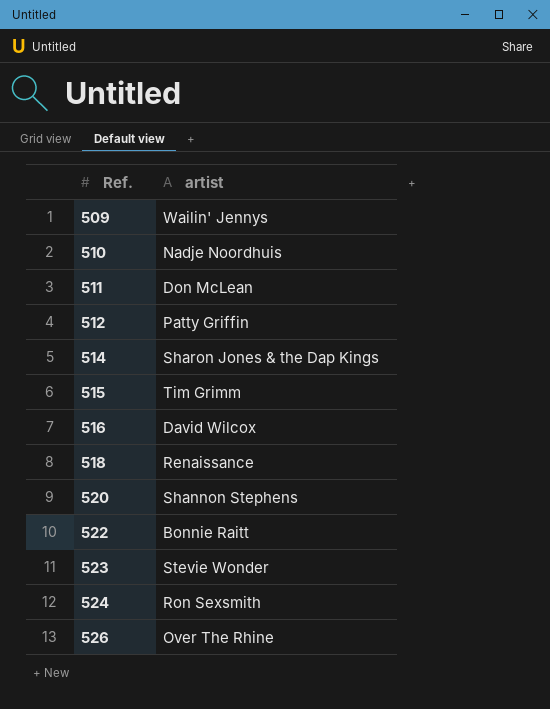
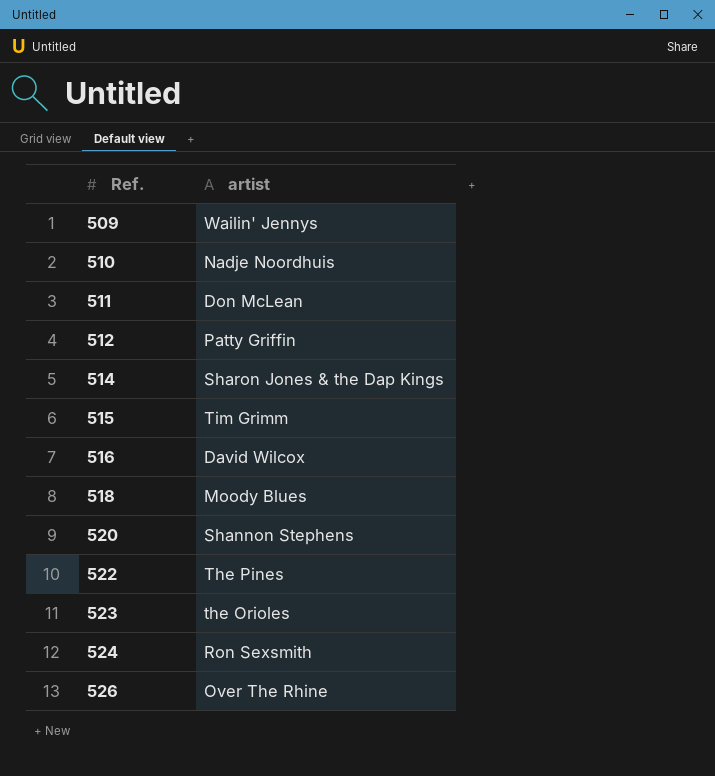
518 | artist: Renaissance -> Moody Blues
522 | artist: Bonnie Raitt -> The Pines
523 | artist: Stevie Wonder -> the Orioles

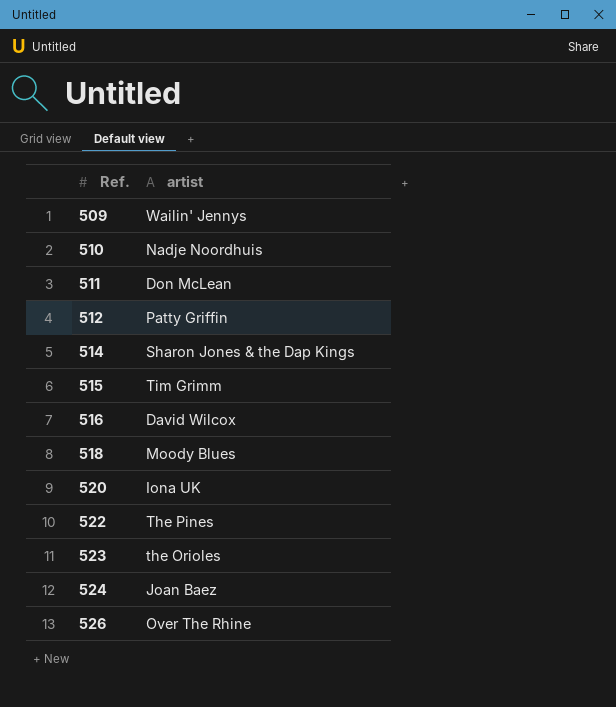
520 | artist: Shannon Stephens -> Iona UK
524 | artist: Ron Sexsmith -> Joan Baez

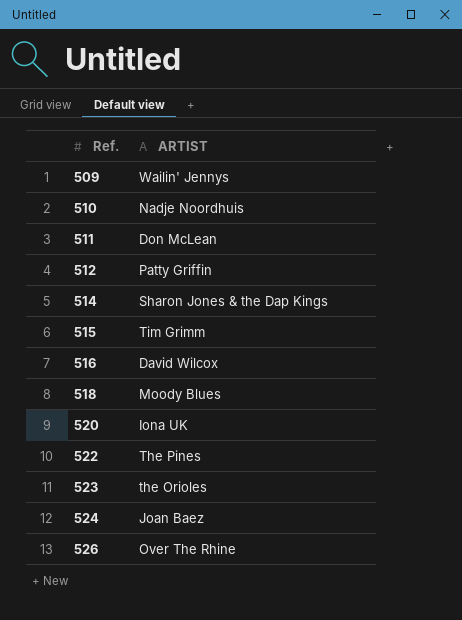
column name: artist -> ARTIST

